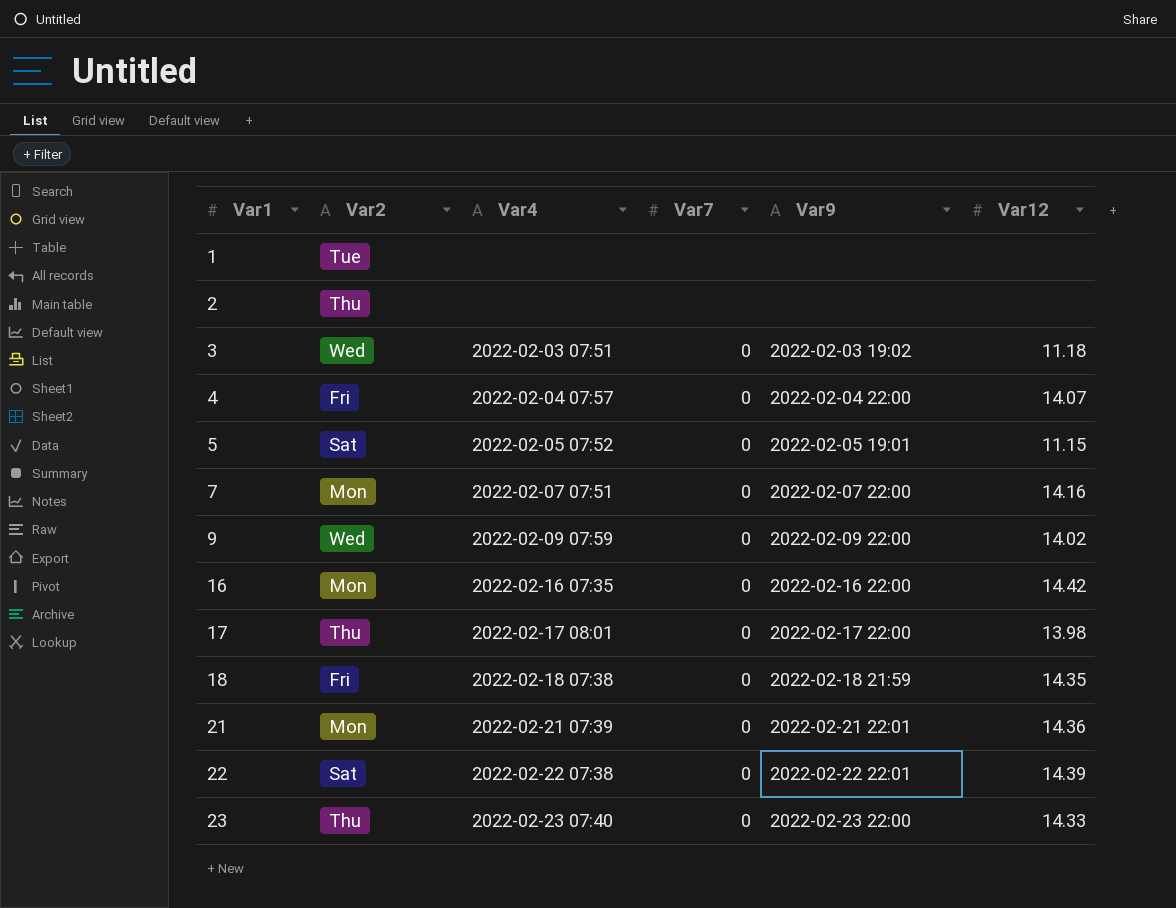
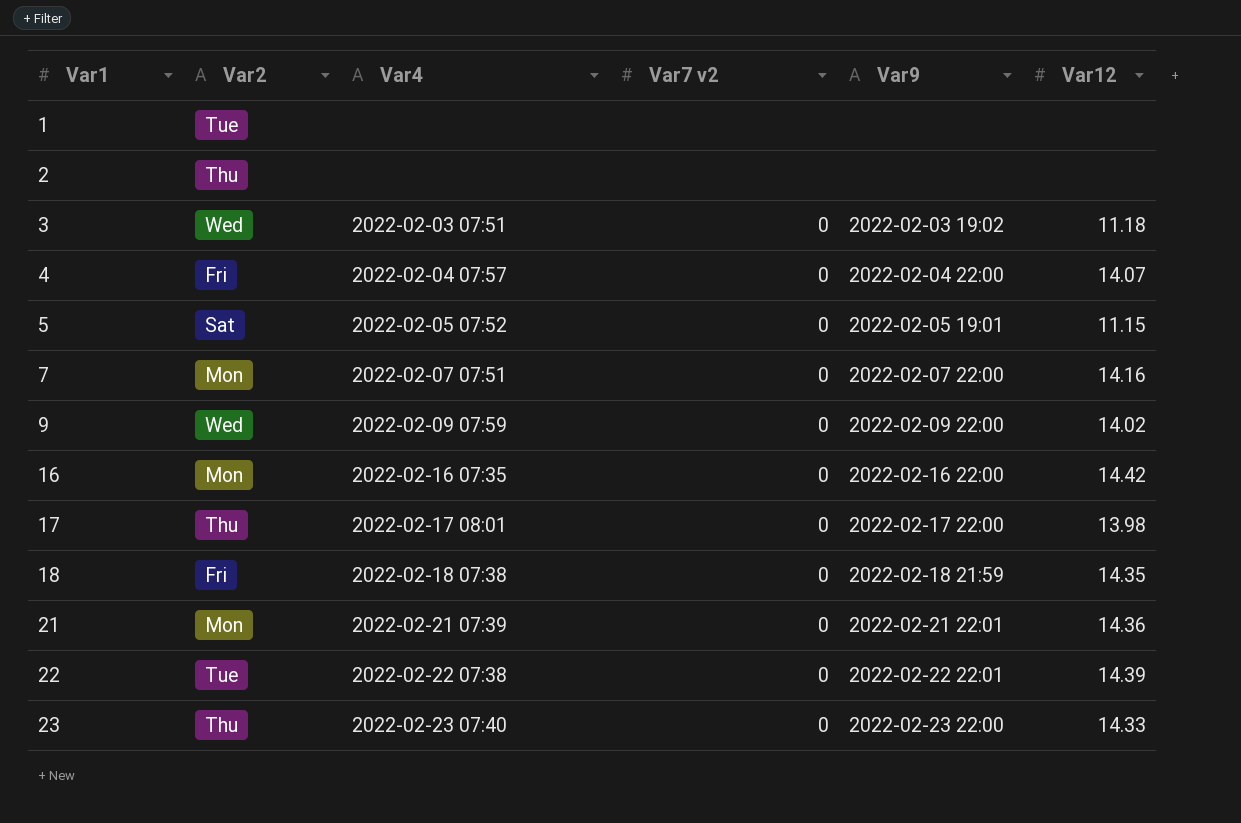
column name: Var7 -> Var7 v2
22 | Var2: Sat -> Tue

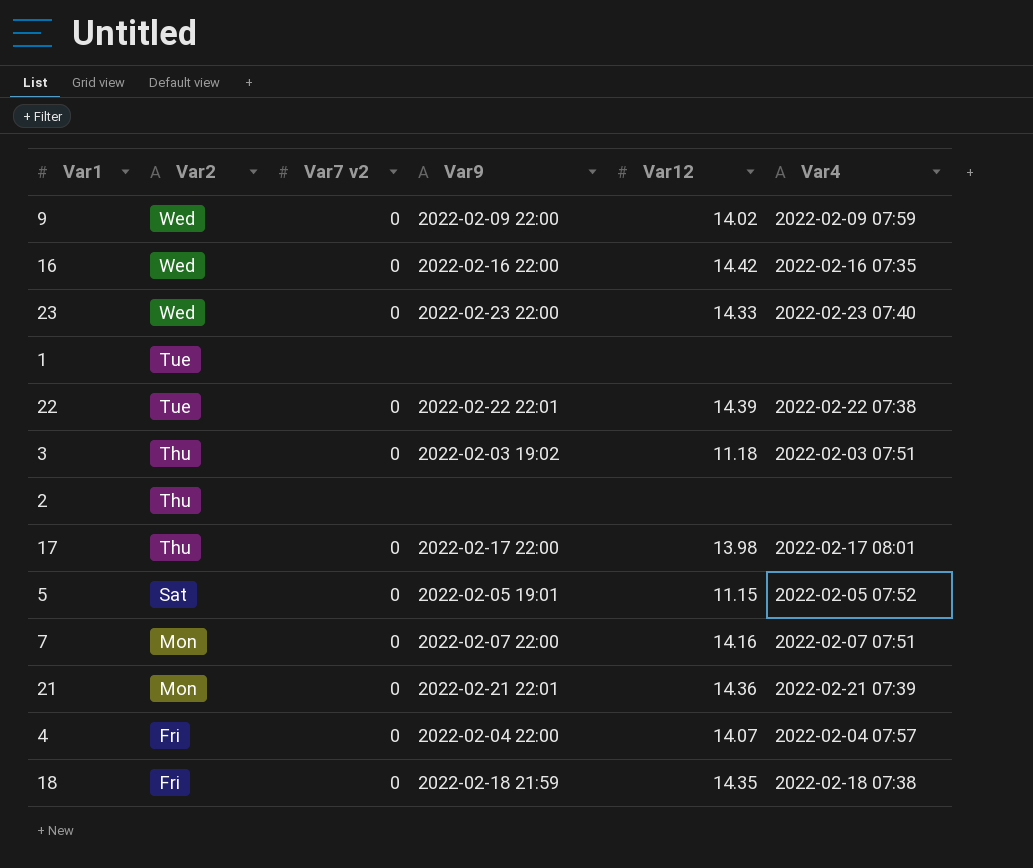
row order: Var1 ascending -> Var2 descending
column Var4 | position: 3 -> 6
16 | Var2: Mon -> Wed
23 | Var2: Thu -> Wed
3 | Var2: Wed -> Thu

